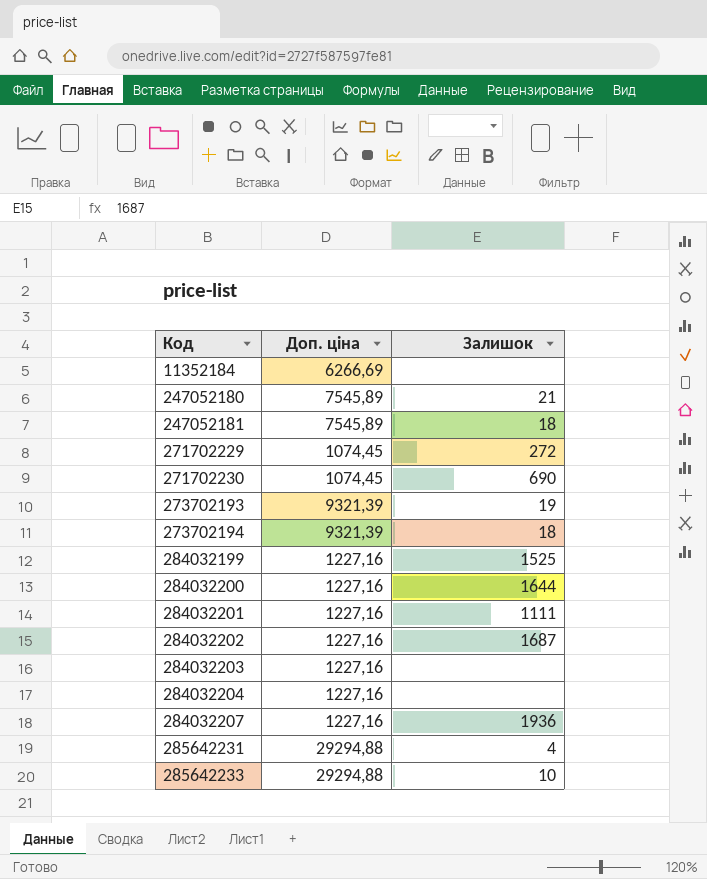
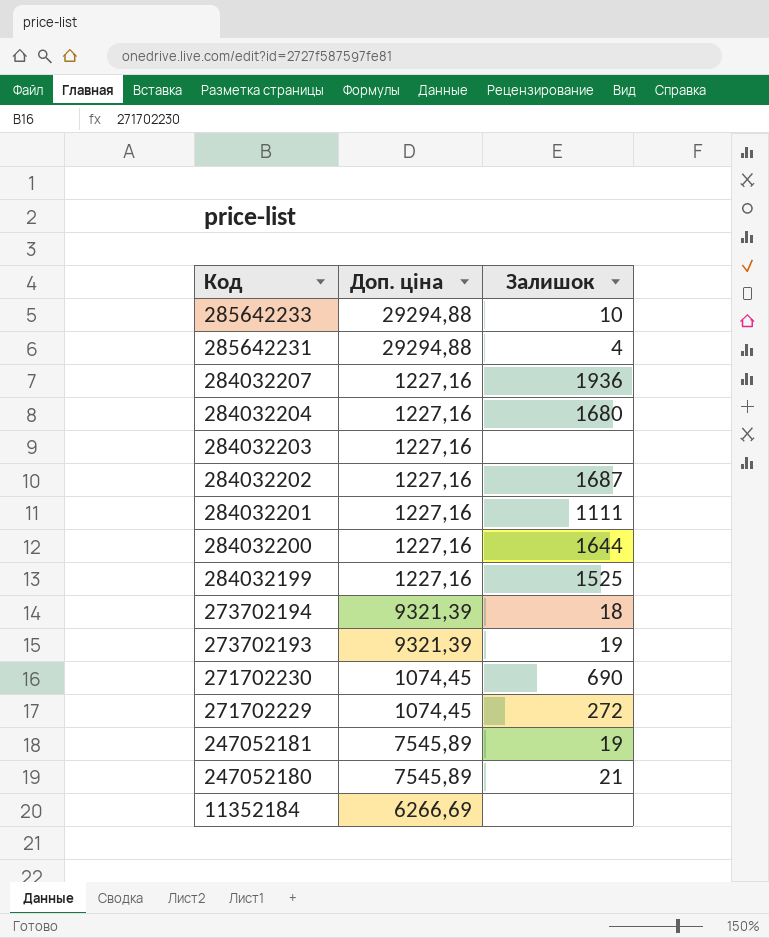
row order: Код ascending -> Код descending
284032204 | Залишок: none -> 1680
247052181 | Залишок: 18 -> 19

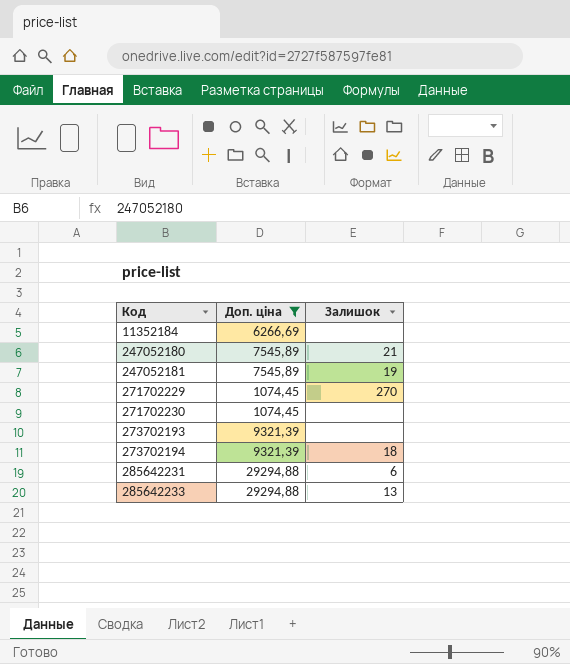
filter: none -> Доп. ціна != 1227,16
row order: Код descending -> Код ascending
271702229 | Залишок: 272 -> 270
271702230 | Залишок: 690 -> none
273702193 | Залишок: 19 -> none
285642231 | Залишок: 4 -> 6
285642233 | Залишок: 10 -> 13

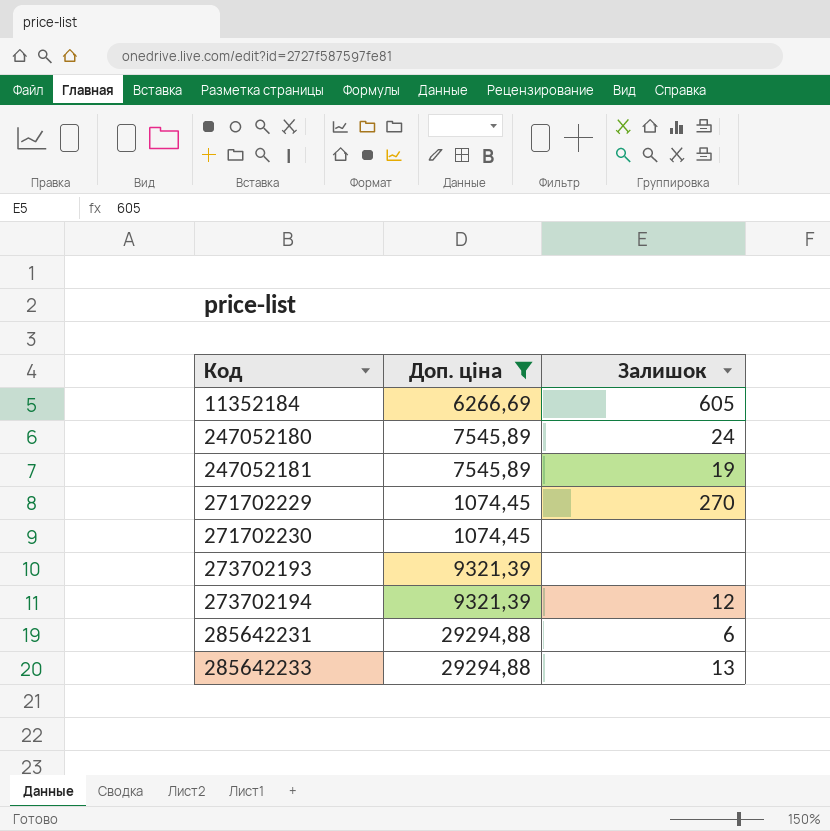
11352184 | Залишок: none -> 605
247052180 | Залишок: 21 -> 24
273702194 | Залишок: 18 -> 12

